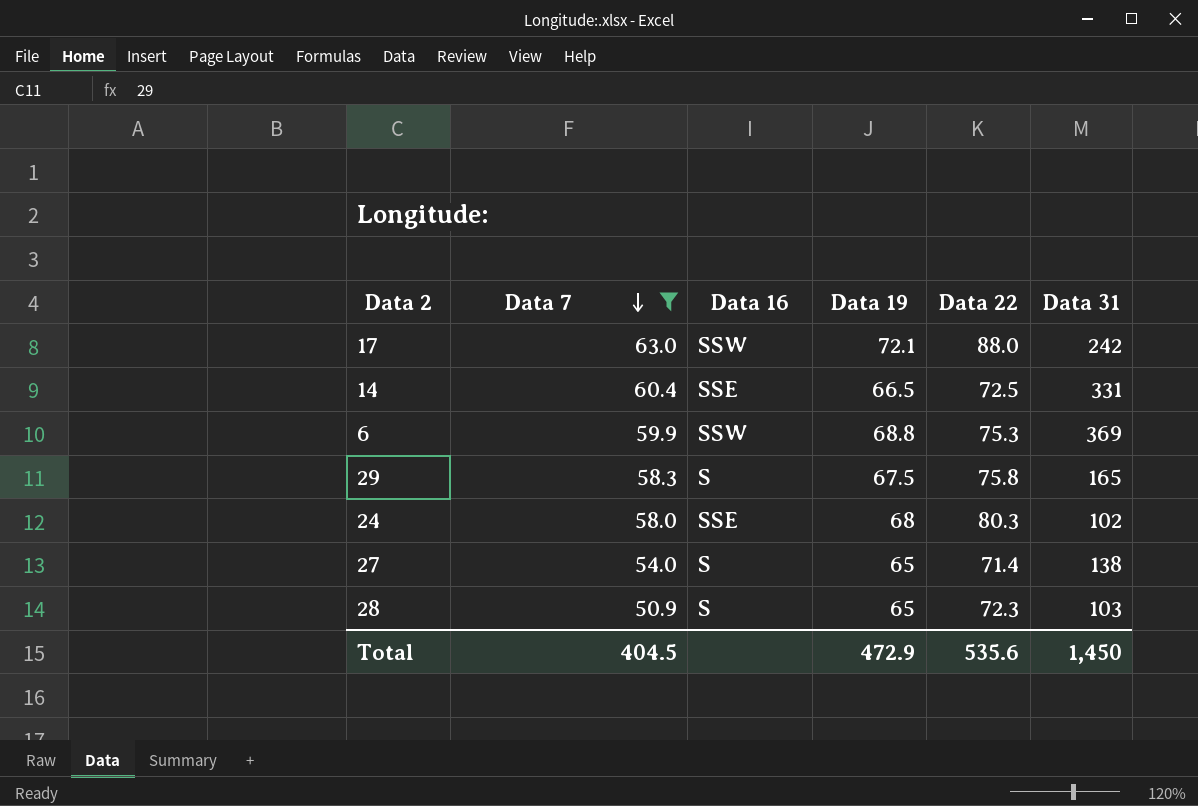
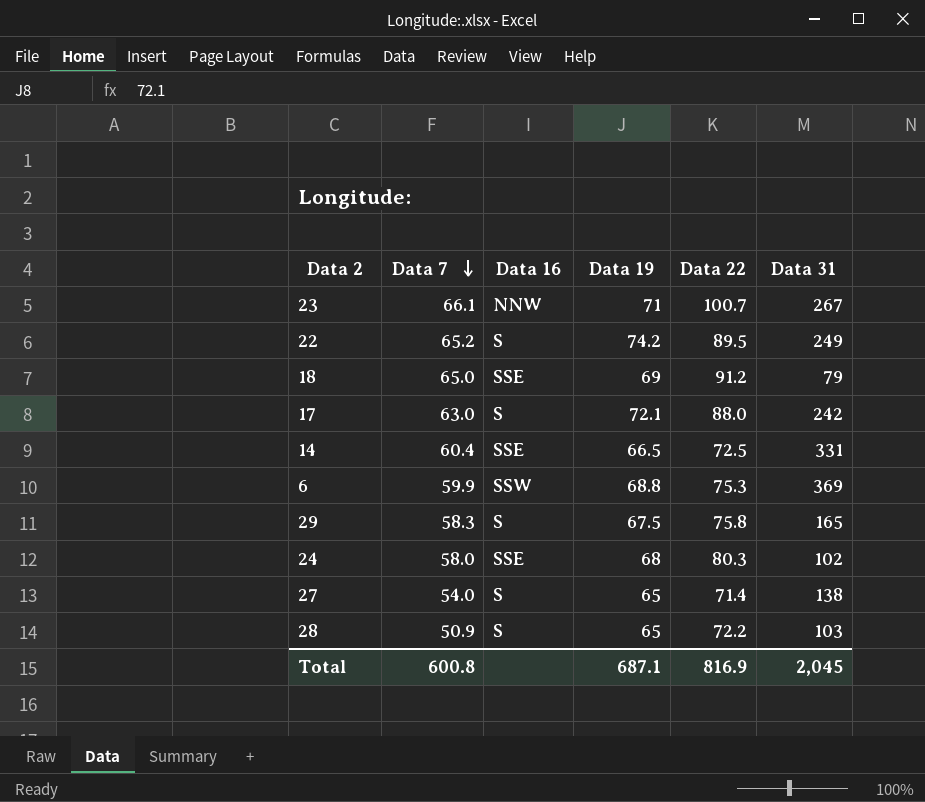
filter: Data 7 <= 63.0 -> none
17 | Data 16: SSW -> S
28 | Data 22: 72.3 -> 72.2
Total | Data 7: 404.5 -> 600.8
Total | Data 19: 472.9 -> 687.1
Total | Data 22: 535.6 -> 816.9
Total | Data 31: 1,450 -> 2,045

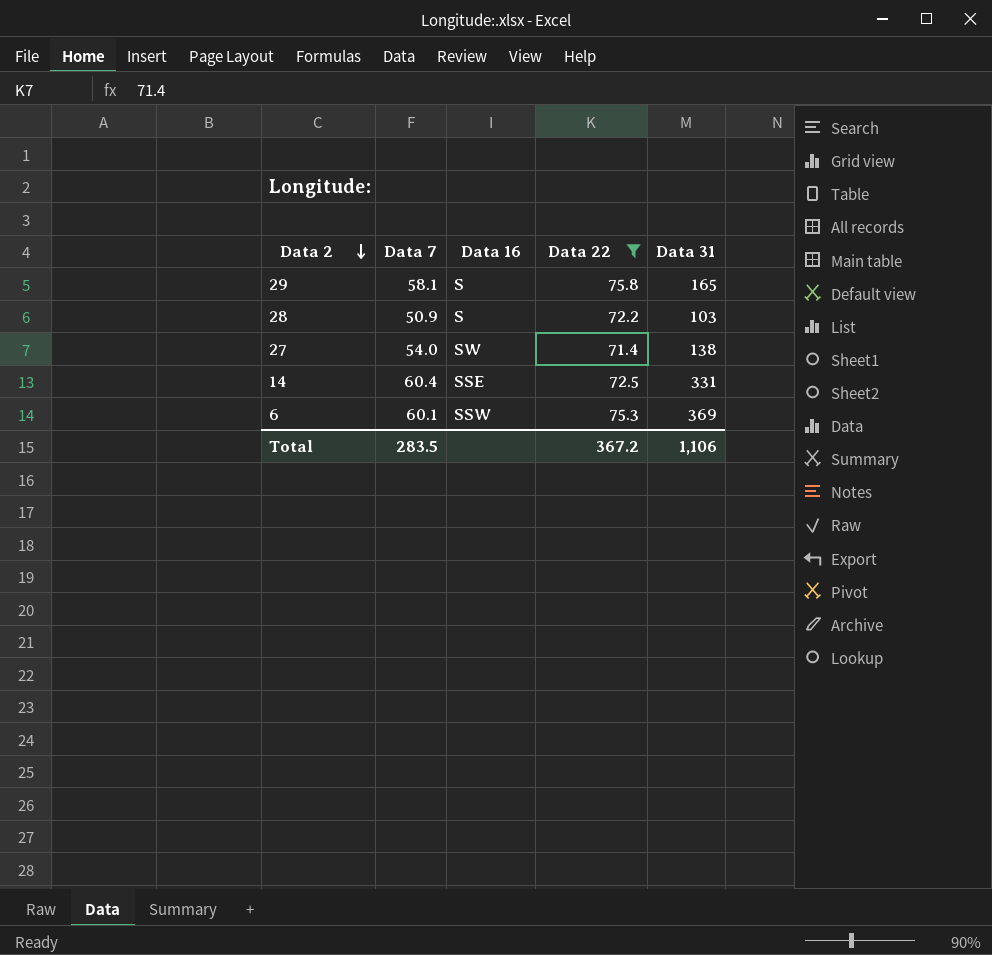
filter: none -> Data 22 <= 75.8
row order: Data 7 descending -> Data 2 descending
column Data 19 | position: 4 -> none
29 | Data 7: 58.3 -> 58.1
27 | Data 16: S -> SW
6 | Data 7: 59.9 -> 60.1
Total | Data 7: 600.8 -> 283.5
Total | Data 22: 816.9 -> 367.2
Total | Data 31: 2,045 -> 1,106

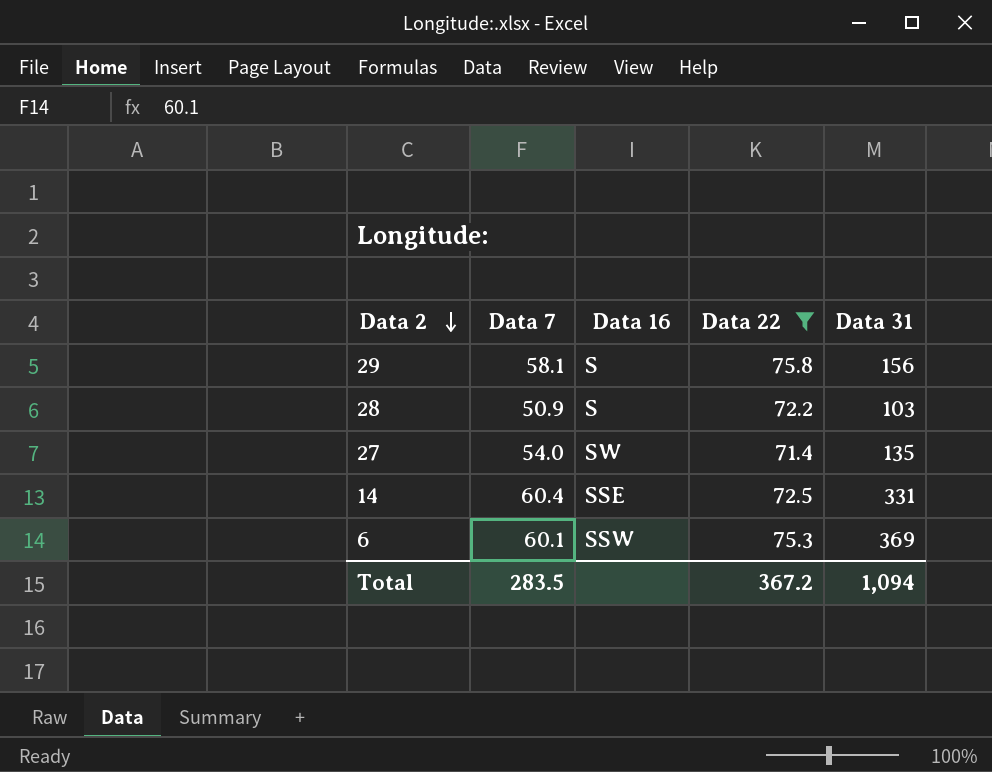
29 | Data 31: 165 -> 156
27 | Data 31: 138 -> 135
Total | Data 31: 1,106 -> 1,094

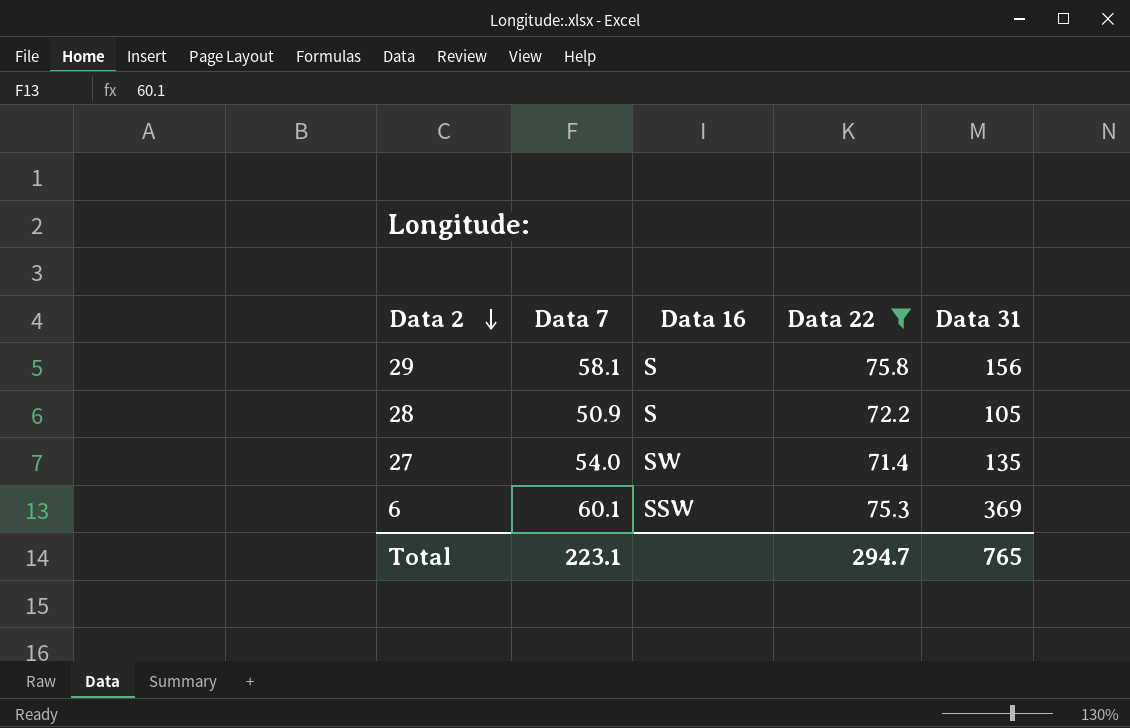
row 14: 60.4 | SSE | 72.5 | 331 -> none
28 | Data 31: 103 -> 105
Total | Data 7: 283.5 -> 223.1
Total | Data 22: 367.2 -> 294.7
Total | Data 31: 1,094 -> 765

